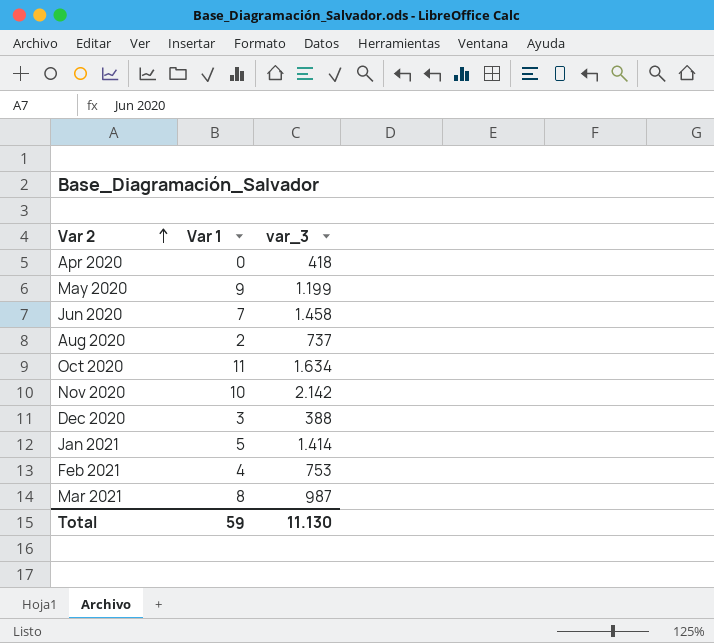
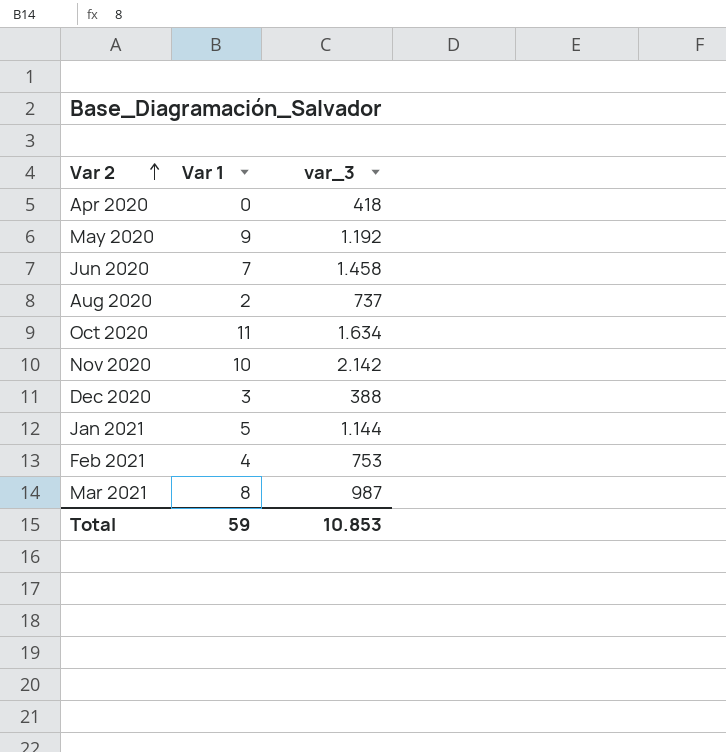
May 2020 | var_3: 1.199 -> 1.192
Jan 2021 | var_3: 1.414 -> 1.144
Total | var_3: 11.130 -> 10.853

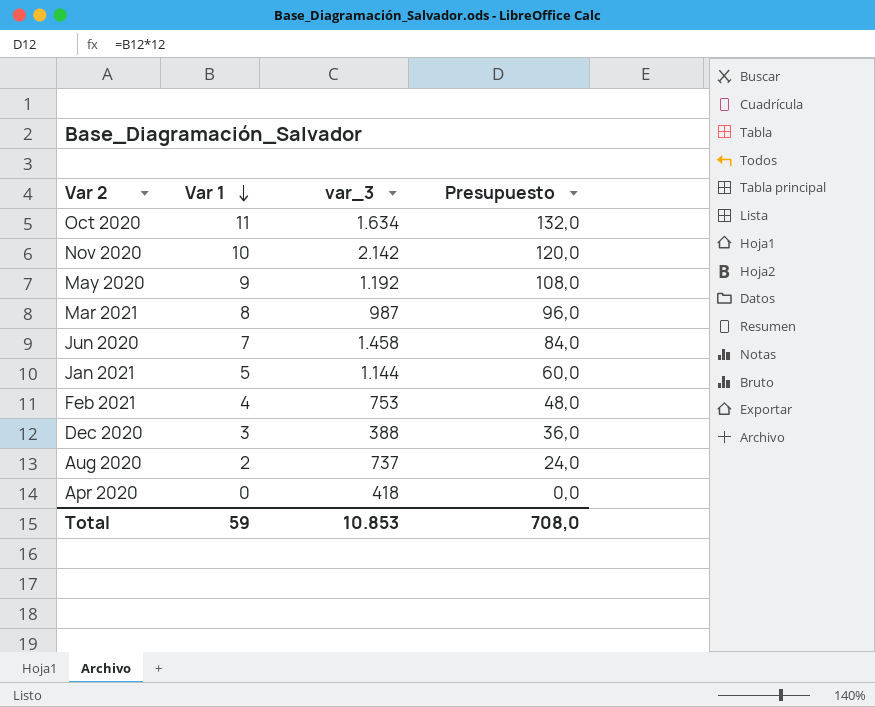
row order: Var 2 ascending -> Var 1 descending
column Presupuesto | formula: none -> [Var 1] * 12

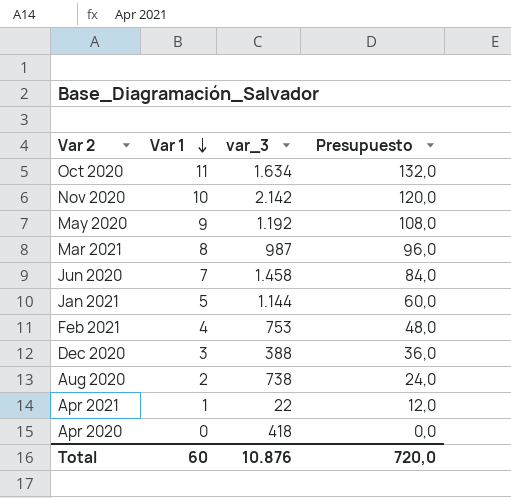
Aug 2020 | var_3: 737 -> 738
row Apr 2021: none -> 1 | 22 | 12,0
Total | Var 1: 59 -> 60
Total | var_3: 10.853 -> 10.876
Total | Presupuesto: 708,0 -> 720,0

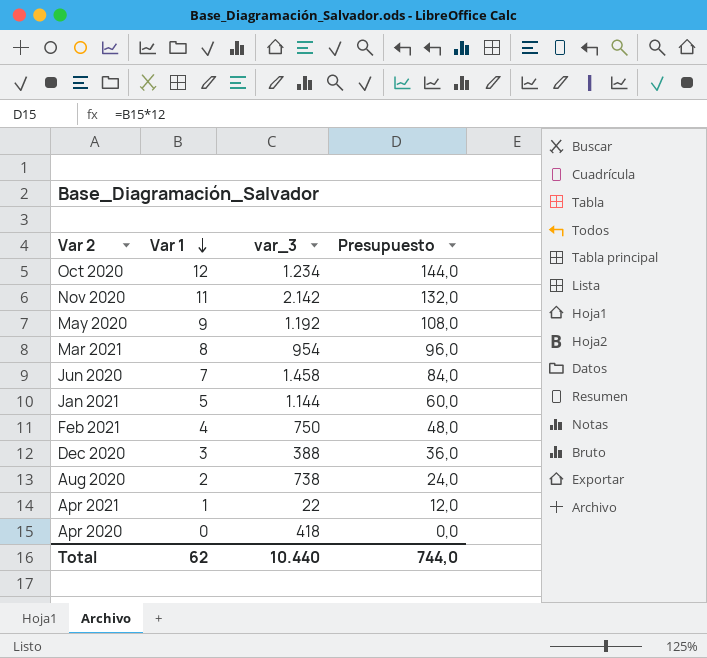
Oct 2020 | Var 1: 11 -> 12
Oct 2020 | var_3: 1.634 -> 1.234
Oct 2020 | Presupuesto: 132,0 -> 144,0
Nov 2020 | Var 1: 10 -> 11
Nov 2020 | Presupuesto: 120,0 -> 132,0
Mar 2021 | var_3: 987 -> 954
Feb 2021 | var_3: 753 -> 750
Total | Var 1: 60 -> 62
Total | var_3: 10.876 -> 10.440
Total | Presupuesto: 720,0 -> 744,0

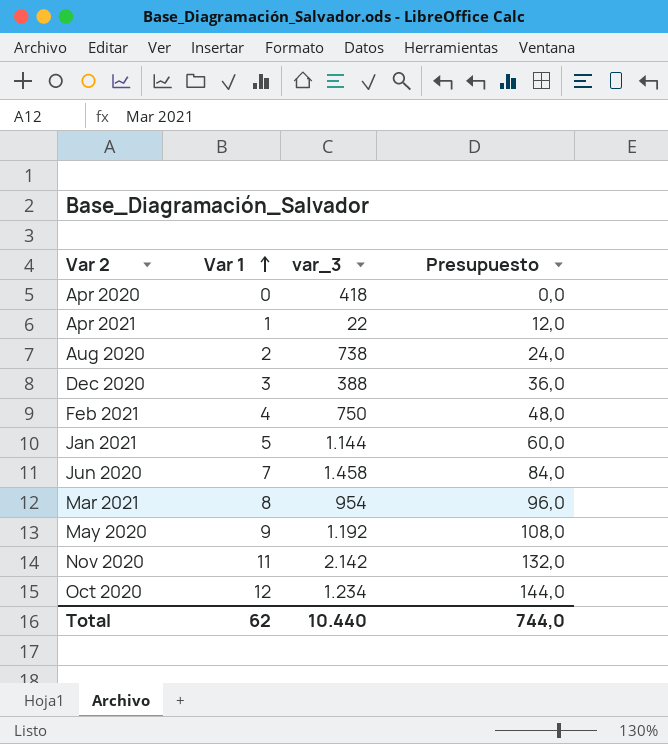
row order: Var 1 descending -> Var 1 ascending

